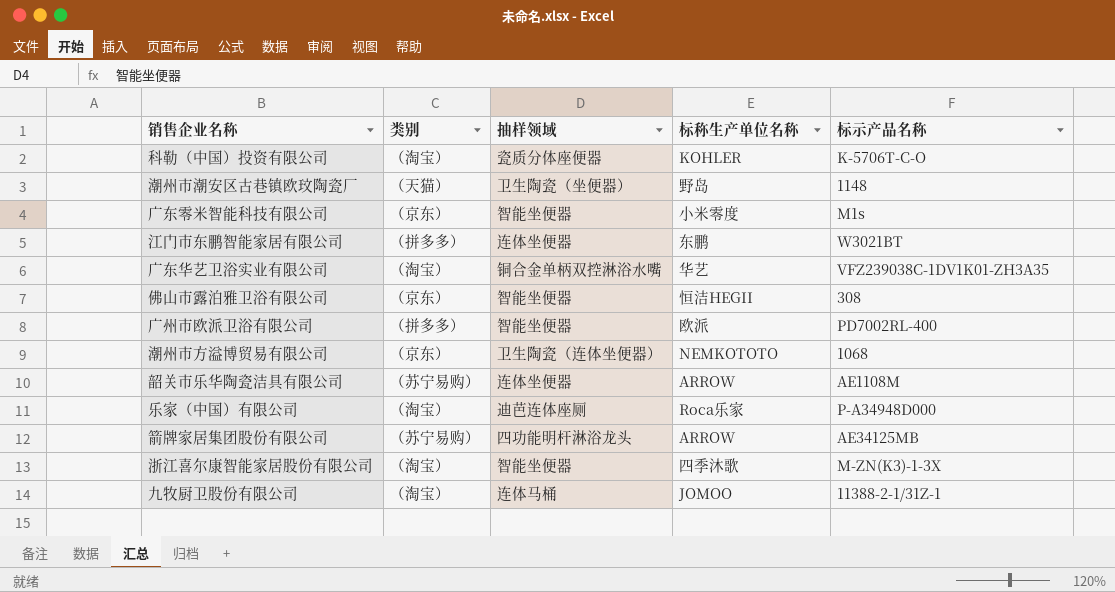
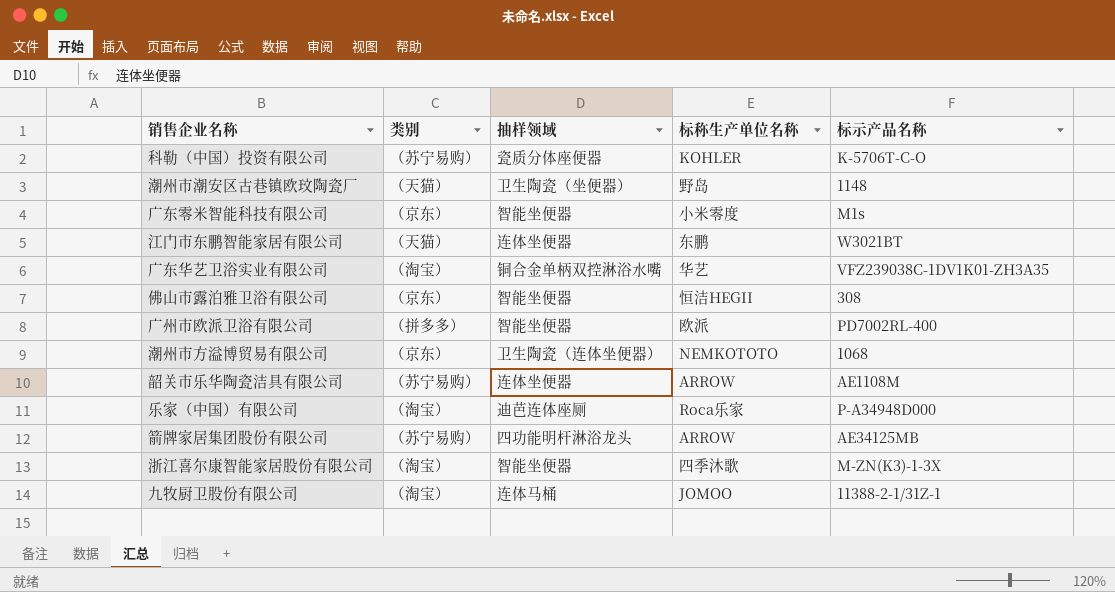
科勒（中国）投资有限公司 | 类别: （淘宝） -> （苏宁易购）
江门市东鹏智能家居有限公司 | 类别: （拼多多） -> （天猫）

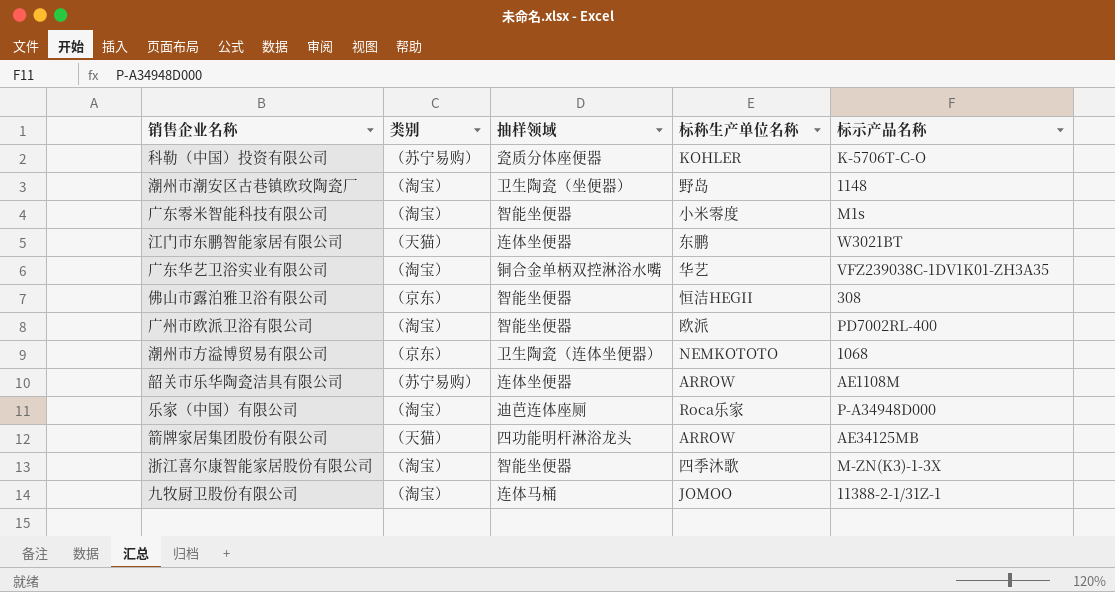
潮州市潮安区古巷镇欧玟陶瓷厂 | 类别: （天猫） -> （淘宝）
广东零米智能科技有限公司 | 类别: （京东） -> （淘宝）
广州市欧派卫浴有限公司 | 类别: （拼多多） -> （淘宝）
箭牌家居集团股份有限公司 | 类别: （苏宁易购） -> （天猫）

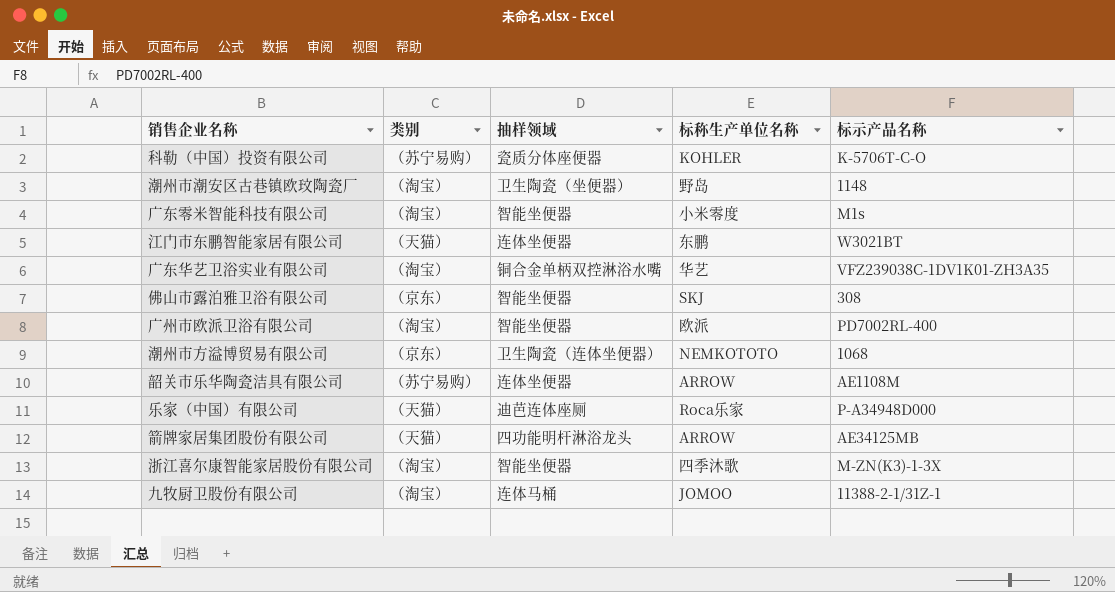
佛山市露泊雅卫浴有限公司 | 标称生产单位名称: 恒洁HEGII -> SKJ
乐家（中国）有限公司 | 类别: （淘宝） -> （天猫）

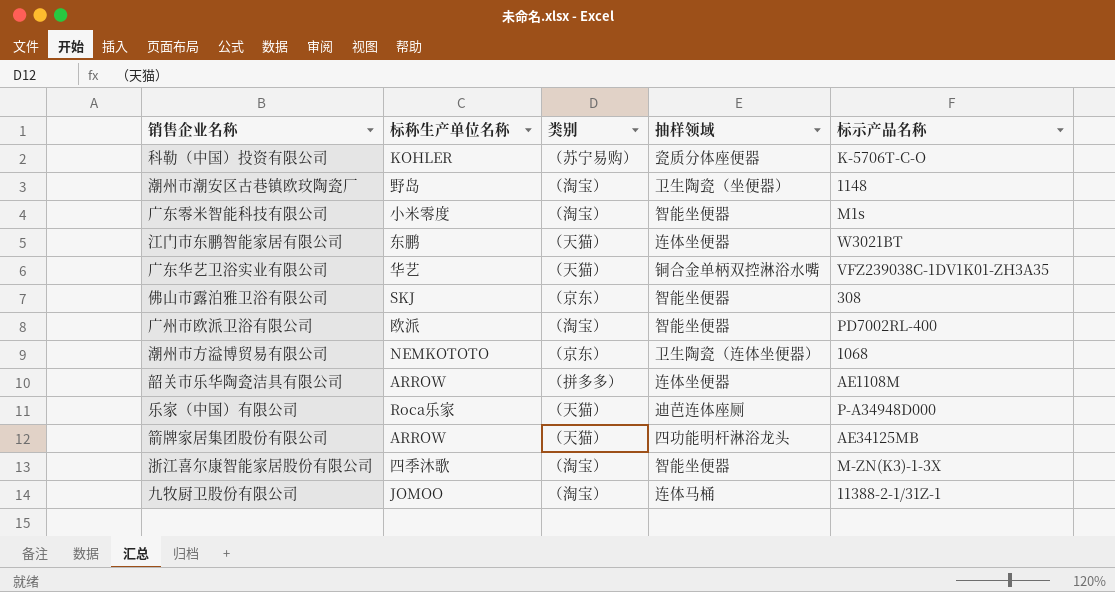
column 标称生产单位名称 | position: 4 -> 2
广东华艺卫浴实业有限公司 | 类别: （淘宝） -> （天猫）
韶关市乐华陶瓷洁具有限公司 | 类别: （苏宁易购） -> （拼多多）

